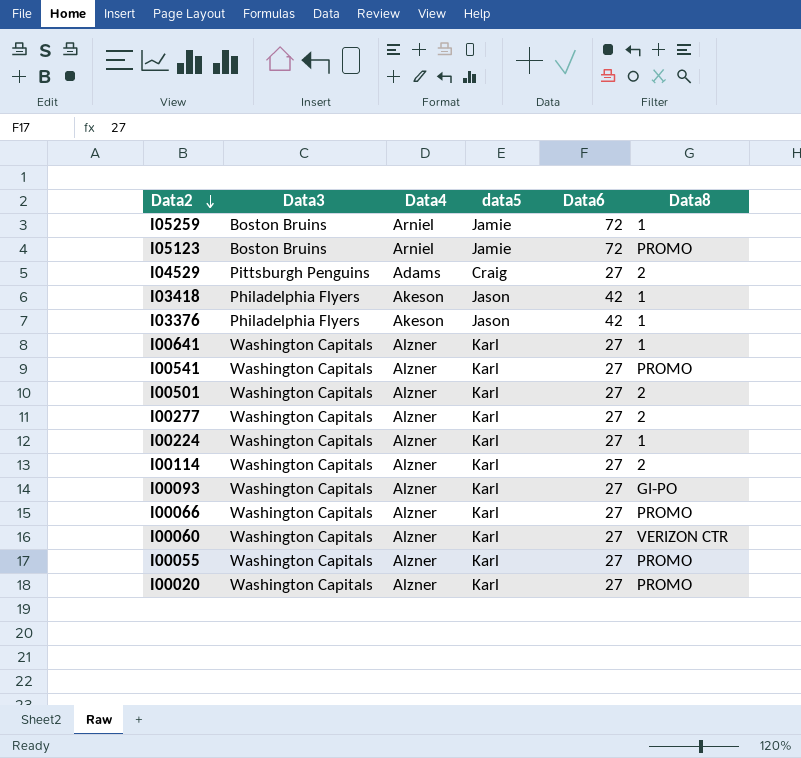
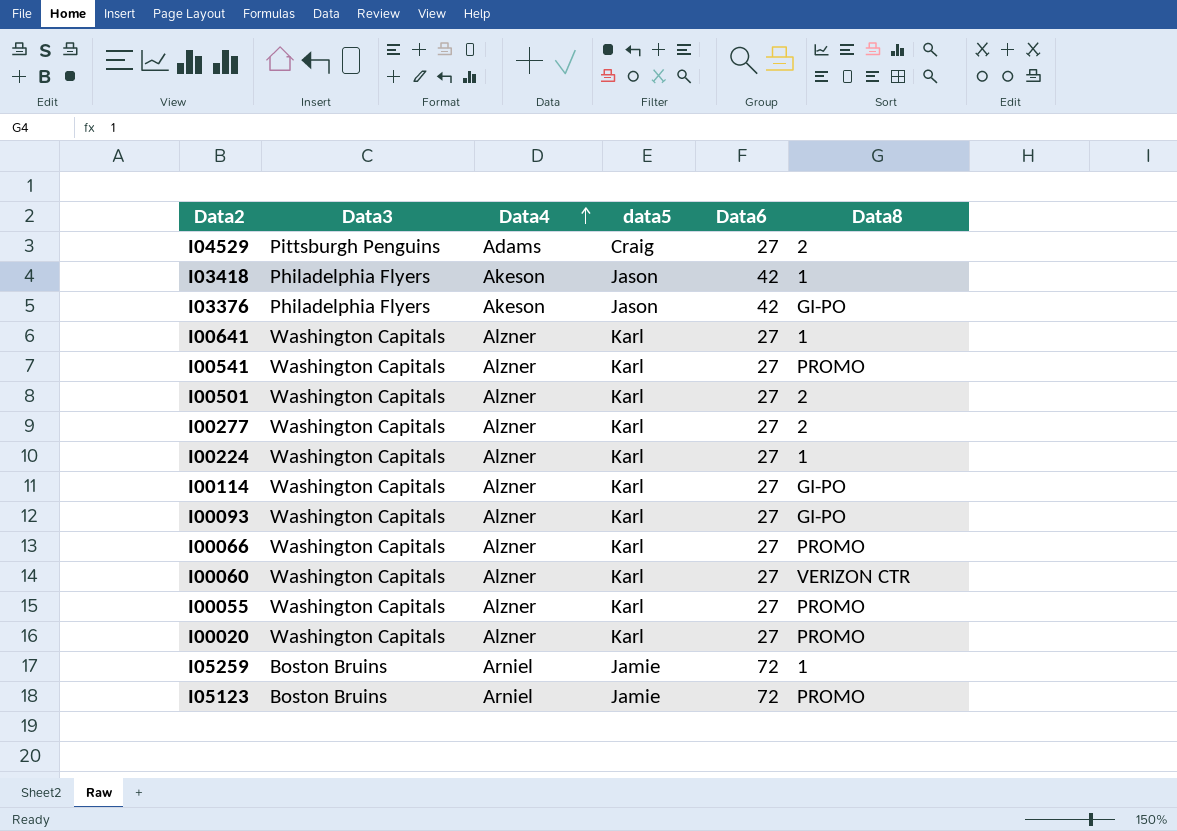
row order: Data2 descending -> Data4 ascending
I03376 | Data8: 1 -> GI-PO
I00114 | Data8: 2 -> GI-PO

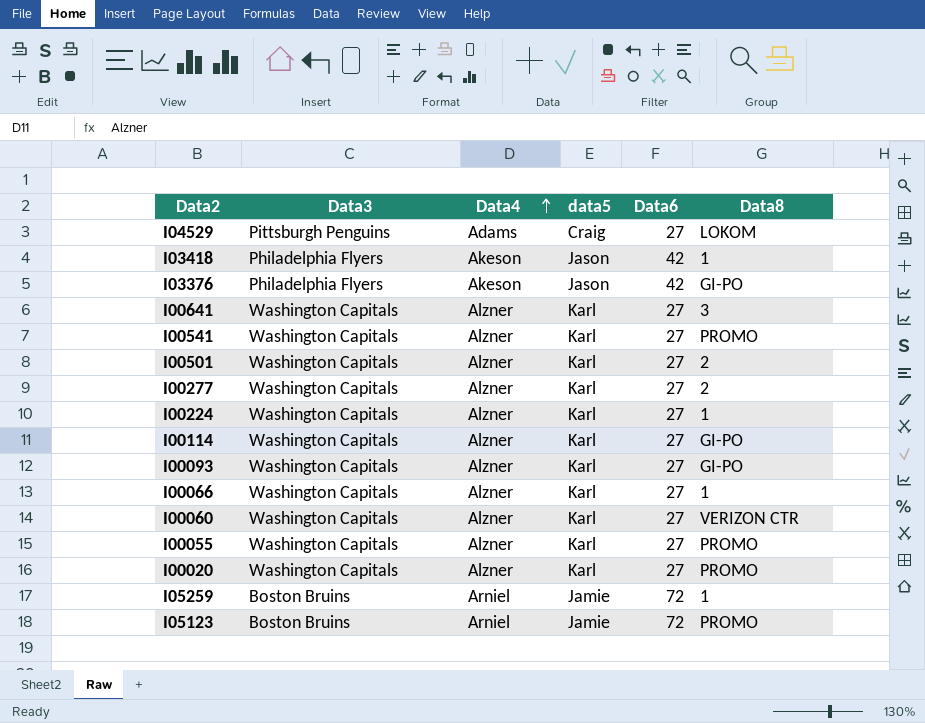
I04529 | Data8: 2 -> LOKOM
I00641 | Data8: 1 -> 3
I00066 | Data8: PROMO -> 1

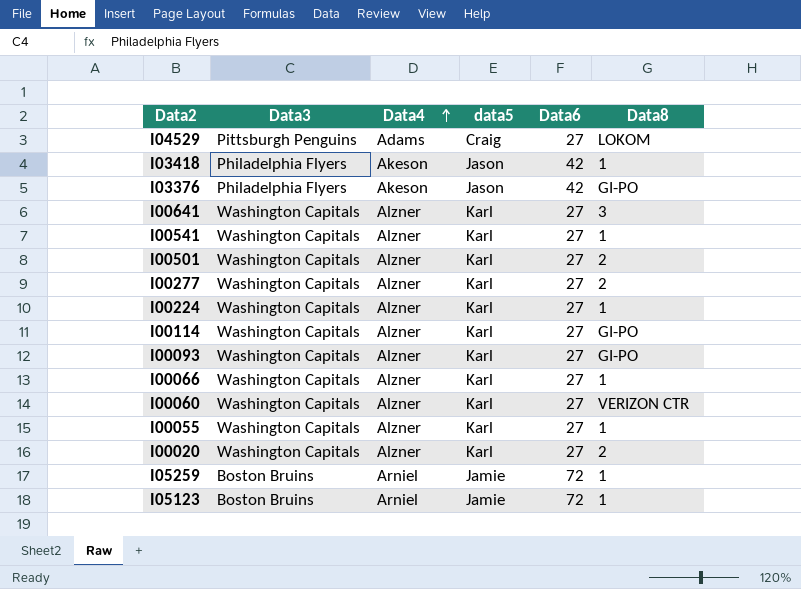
I00541 | Data8: PROMO -> 1
I00055 | Data8: PROMO -> 1
I00020 | Data8: PROMO -> 2
I05123 | Data8: PROMO -> 1

